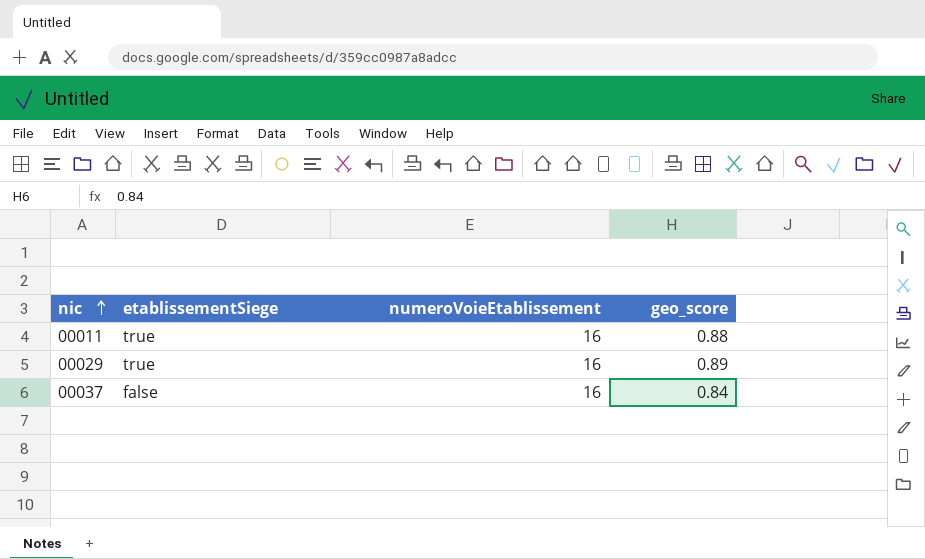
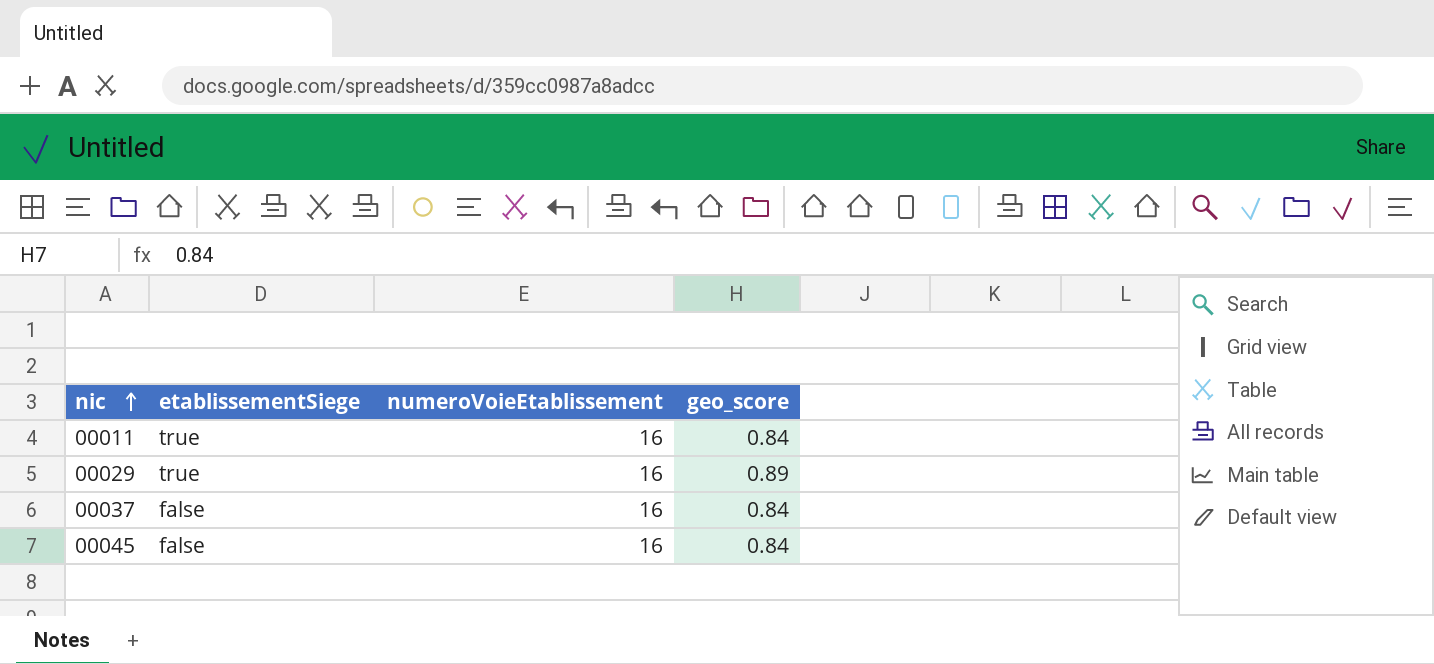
00011 | geo_score: 0.88 -> 0.84
row 00045: none -> false | 16 | 0.84

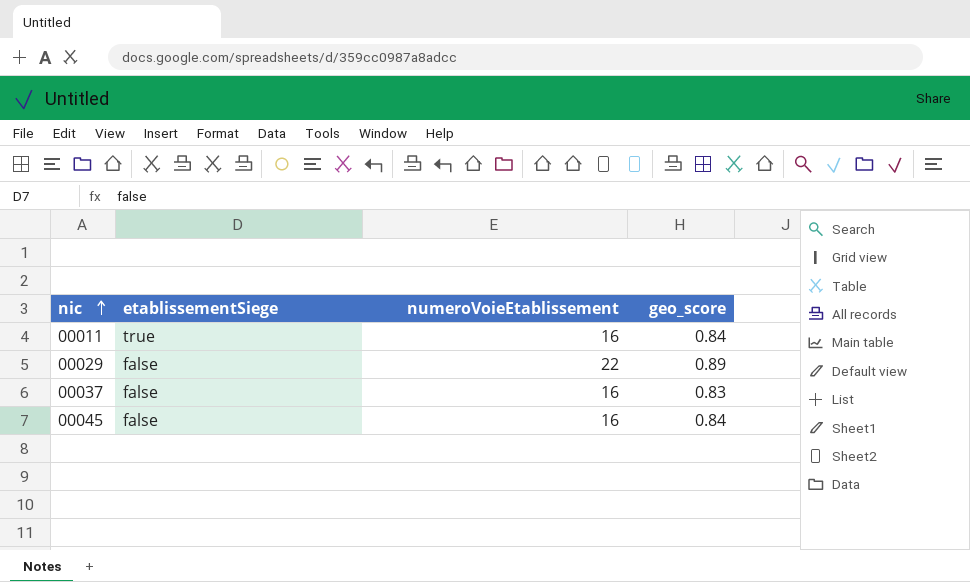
00029 | etablissementSiege: true -> false
00029 | numeroVoieEtablissement: 16 -> 22
00037 | geo_score: 0.84 -> 0.83

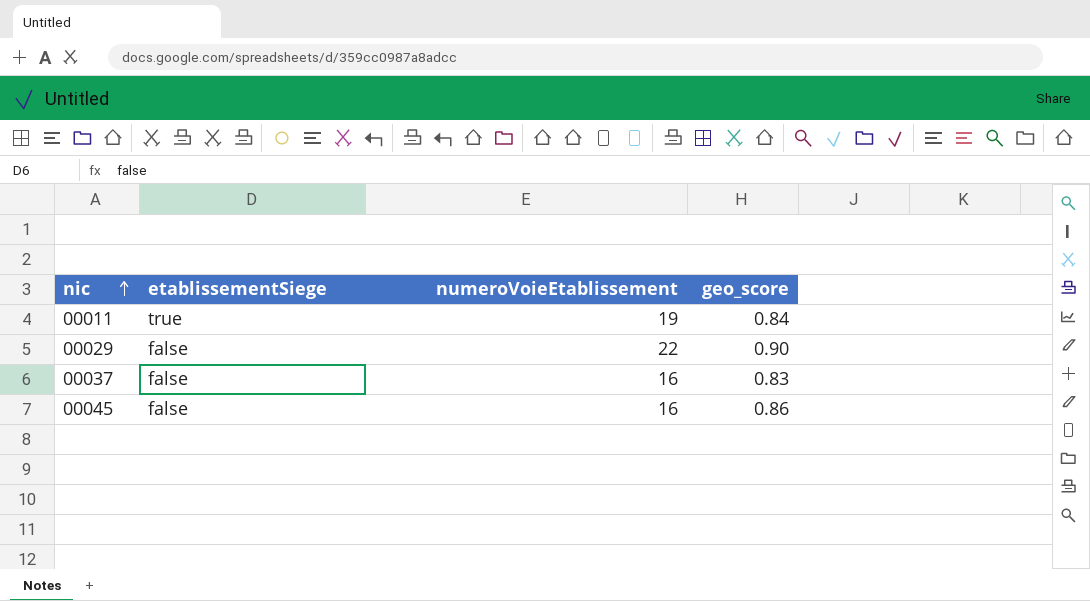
00011 | numeroVoieEtablissement: 16 -> 19
00029 | geo_score: 0.89 -> 0.90
00045 | geo_score: 0.84 -> 0.86

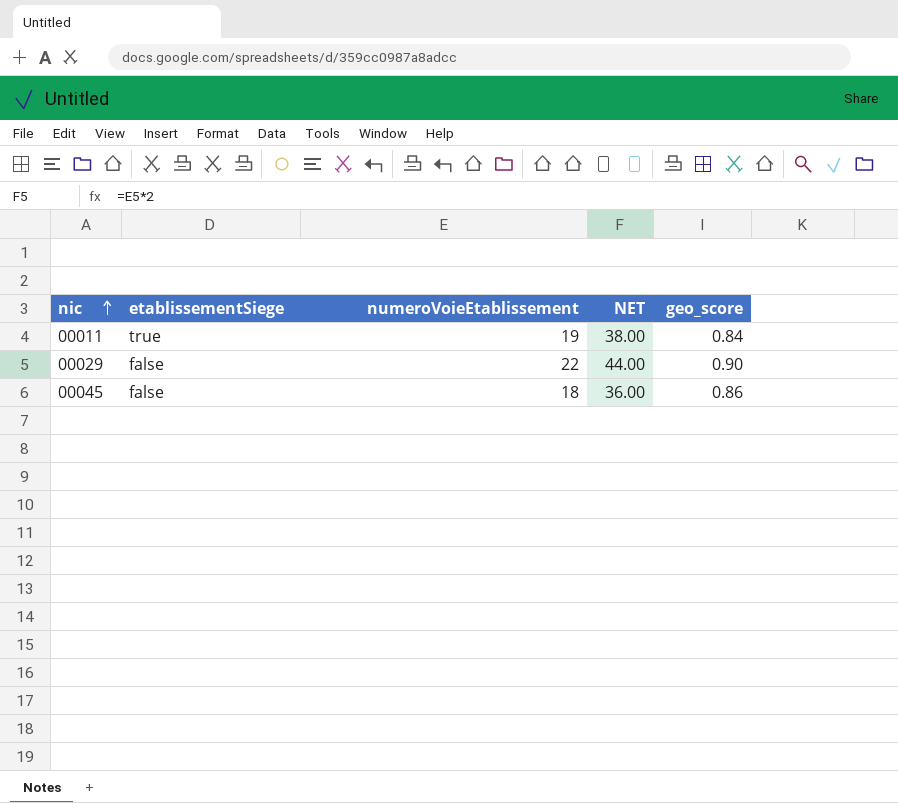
column NET | formula: none -> [numeroVoieEtablissement] * 2
row 00037: false | 16 | 0.83 -> none
00045 | numeroVoieEtablissement: 16 -> 18

